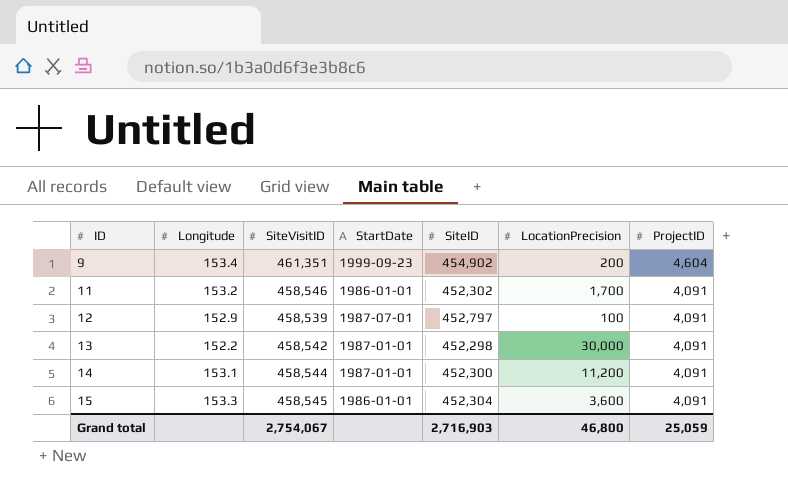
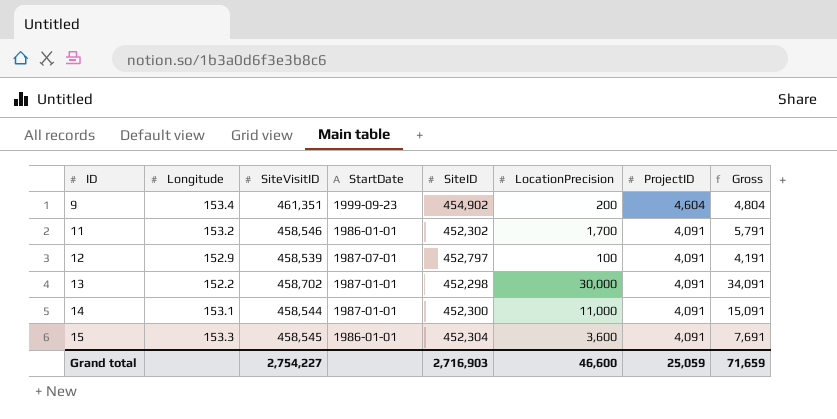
column Gross | formula: none -> [LocationPrecision] + [ProjectID]
13 | SiteVisitID: 458,542 -> 458,702
14 | LocationPrecision: 11,200 -> 11,000
Grand total | SiteVisitID: 2,754,067 -> 2,754,227
Grand total | LocationPrecision: 46,800 -> 46,600

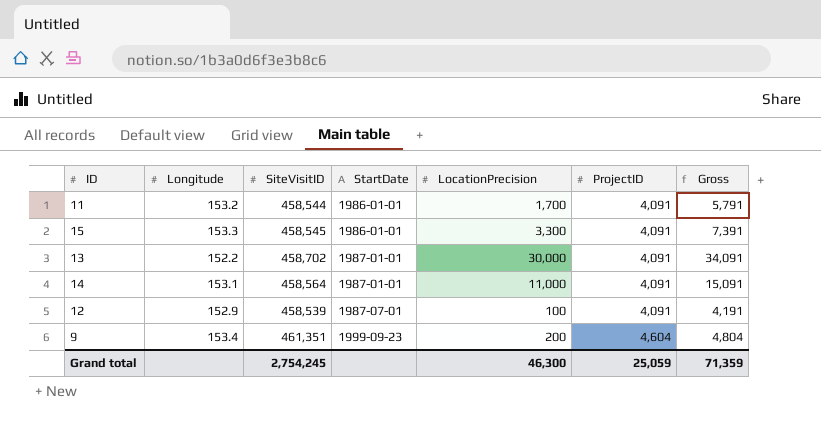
row order: ID ascending -> StartDate ascending
column SiteID | position: 5 -> none
11 | SiteVisitID: 458,546 -> 458,544
15 | LocationPrecision: 3,600 -> 3,300
15 | Gross: 7,691 -> 7,391
14 | SiteVisitID: 458,544 -> 458,564
Grand total | SiteVisitID: 2,754,227 -> 2,754,245
Grand total | LocationPrecision: 46,600 -> 46,300
Grand total | Gross: 71,659 -> 71,359

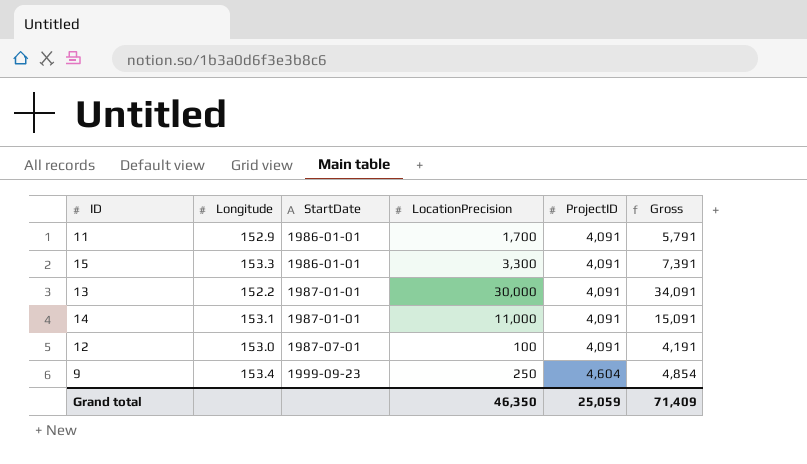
column SiteVisitID | position: 3 -> none
11 | Longitude: 153.2 -> 152.9
12 | Longitude: 152.9 -> 153.0
9 | LocationPrecision: 200 -> 250
9 | Gross: 4,804 -> 4,854
Grand total | LocationPrecision: 46,300 -> 46,350
Grand total | Gross: 71,359 -> 71,409

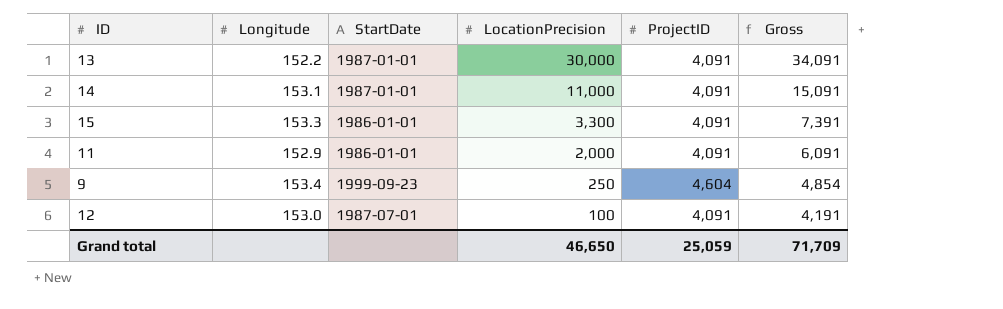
row order: StartDate ascending -> LocationPrecision descending
11 | LocationPrecision: 1,700 -> 2,000
11 | Gross: 5,791 -> 6,091
Grand total | LocationPrecision: 46,350 -> 46,650
Grand total | Gross: 71,409 -> 71,709

